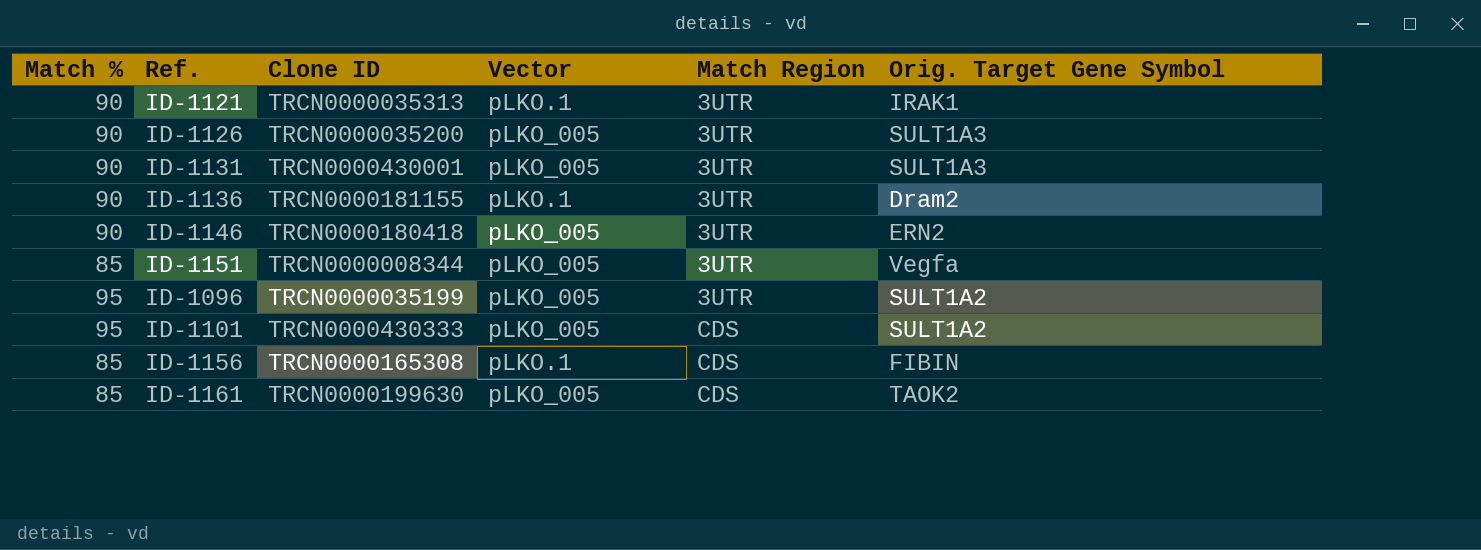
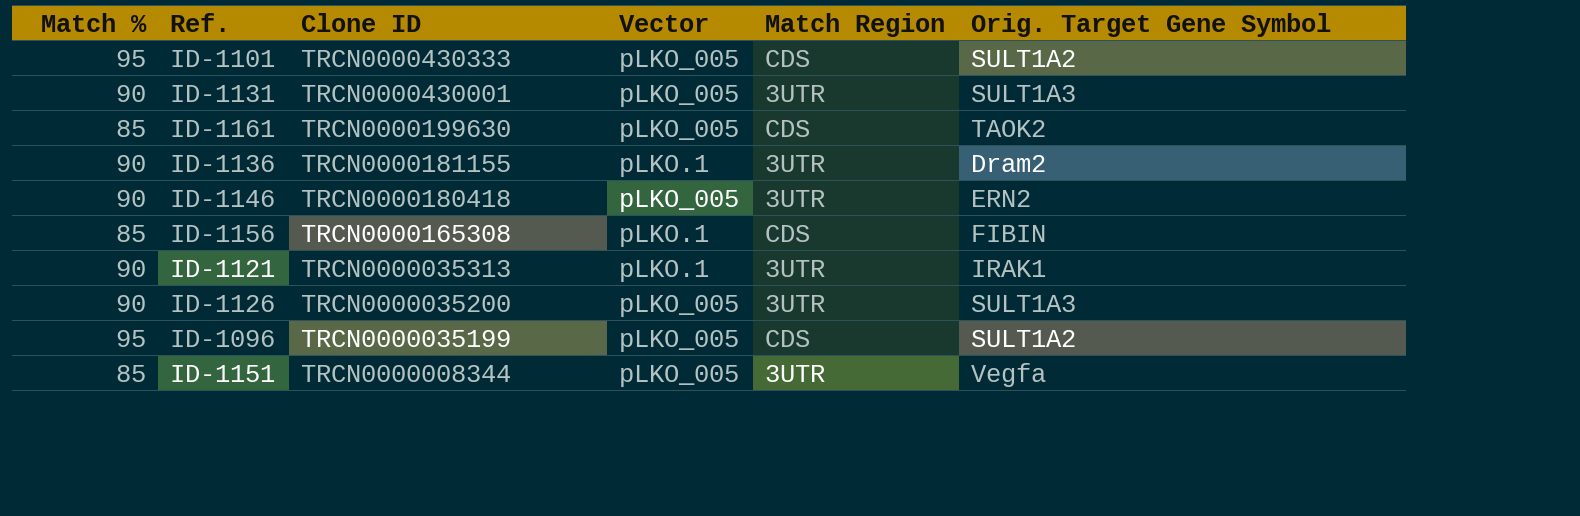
row order: Match Region ascending -> Clone ID descending
ID-1096 | Match Region: 3UTR -> CDS

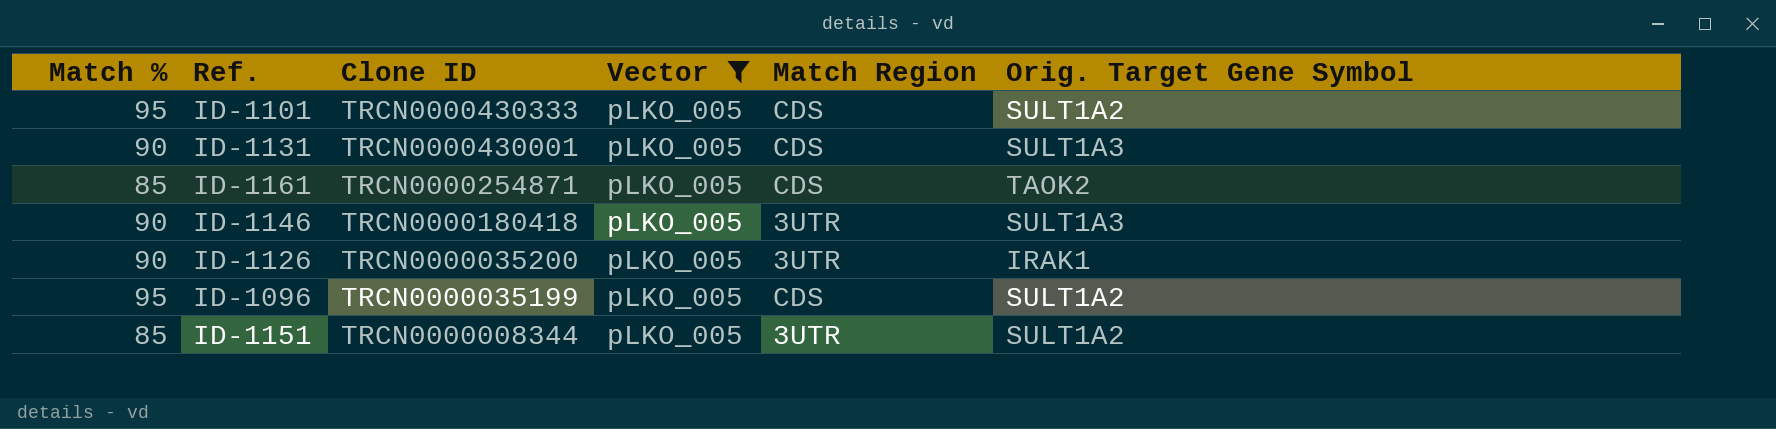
filter: none -> Vector = pLKO_005
ID-1131 | Match Region: 3UTR -> CDS
ID-1161 | Clone ID: TRCN0000199630 -> TRCN0000254871
ID-1146 | Orig. Target Gene Symbol: ERN2 -> SULT1A3
ID-1126 | Orig. Target Gene Symbol: SULT1A3 -> IRAK1
ID-1151 | Orig. Target Gene Symbol: Vegfa -> SULT1A2

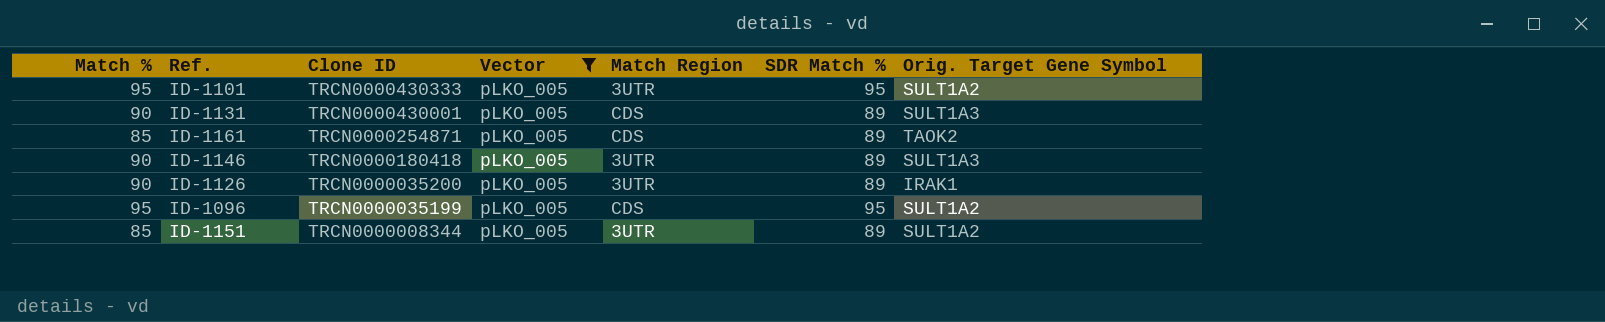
column SDR Match % | position: none -> 6
ID-1101 | Match Region: CDS -> 3UTR

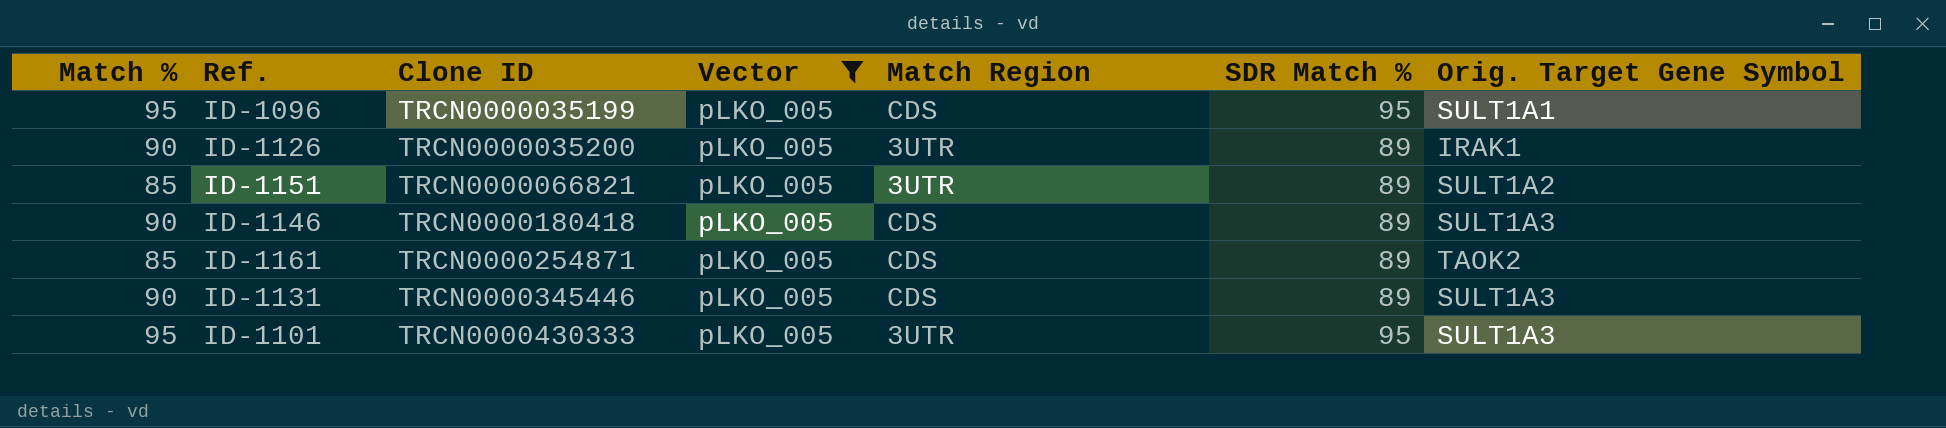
row order: Clone ID descending -> Clone ID ascending
ID-1096 | Orig. Target Gene Symbol: SULT1A2 -> SULT1A1
ID-1151 | Clone ID: TRCN0000008344 -> TRCN0000066821
ID-1146 | Match Region: 3UTR -> CDS
ID-1131 | Clone ID: TRCN0000430001 -> TRCN0000345446
ID-1101 | Orig. Target Gene Symbol: SULT1A2 -> SULT1A3

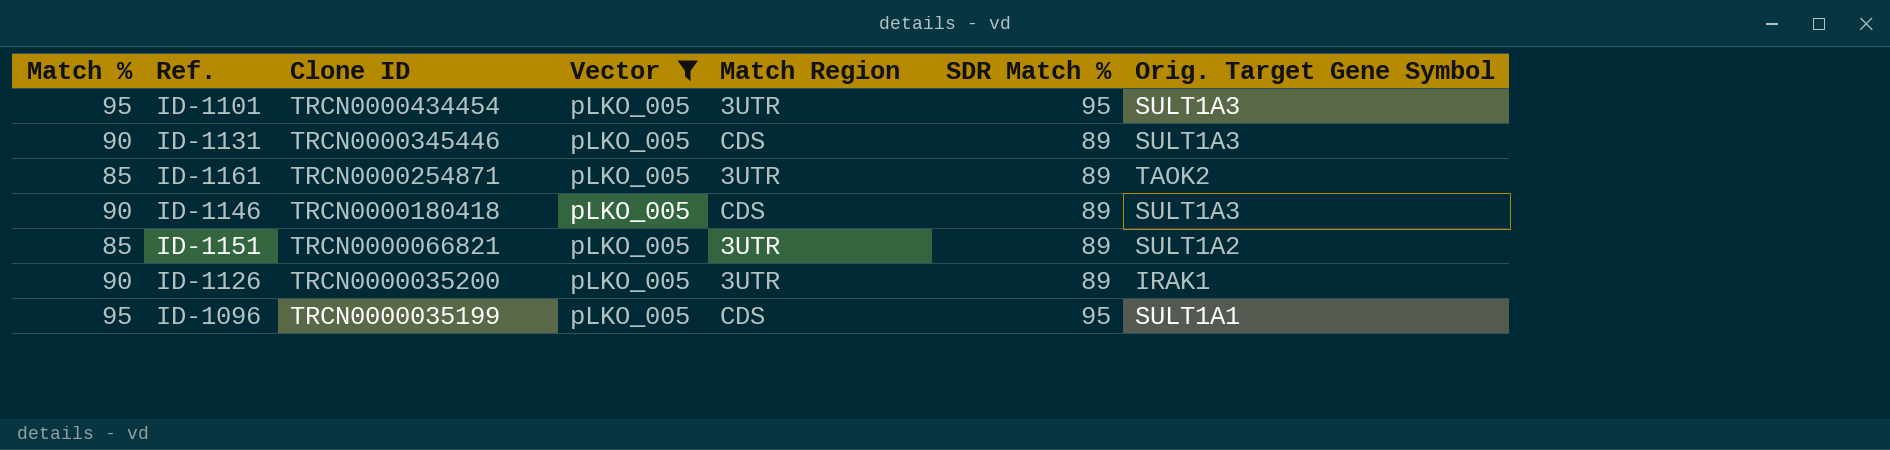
row order: Clone ID ascending -> Clone ID descending
ID-1101 | Clone ID: TRCN0000430333 -> TRCN0000434454
ID-1161 | Match Region: CDS -> 3UTR

